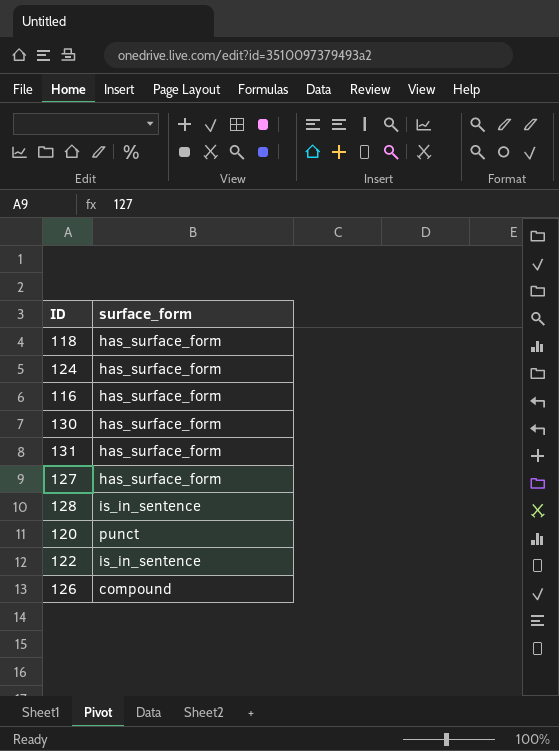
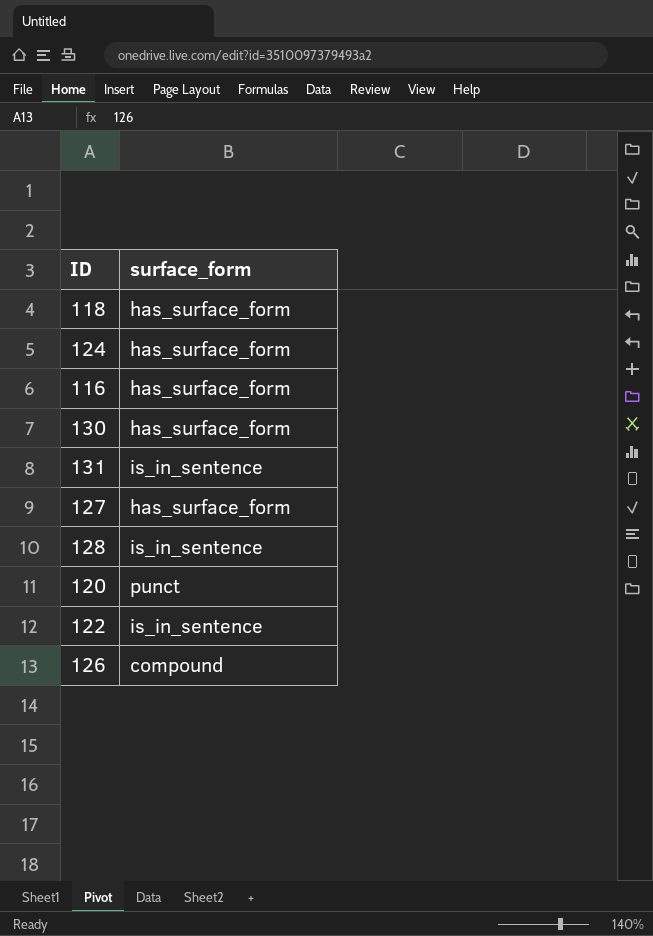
131 | surface_form: has_surface_form -> is_in_sentence

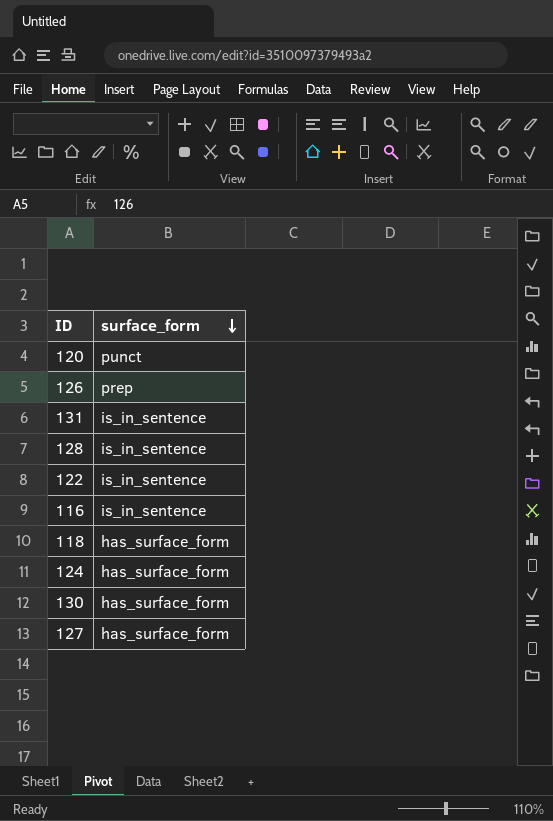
row order: none -> surface_form descending
126 | surface_form: compound -> prep
116 | surface_form: has_surface_form -> is_in_sentence

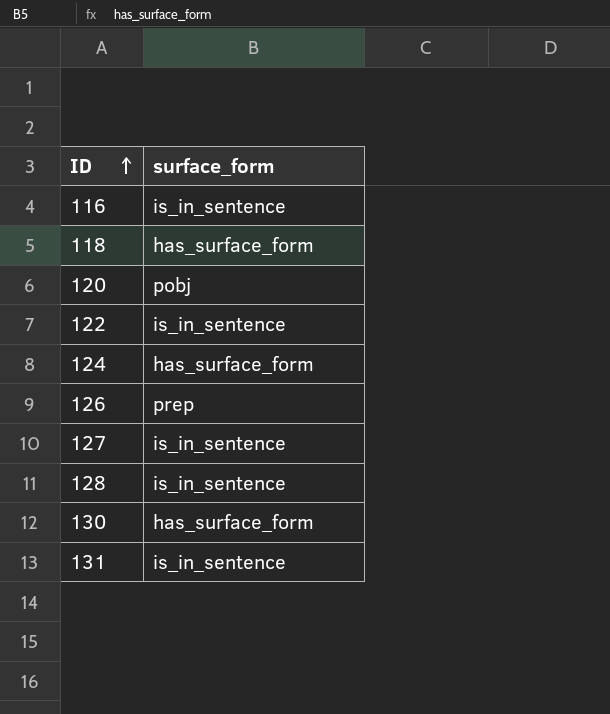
row order: surface_form descending -> ID ascending
120 | surface_form: punct -> pobj
127 | surface_form: has_surface_form -> is_in_sentence

